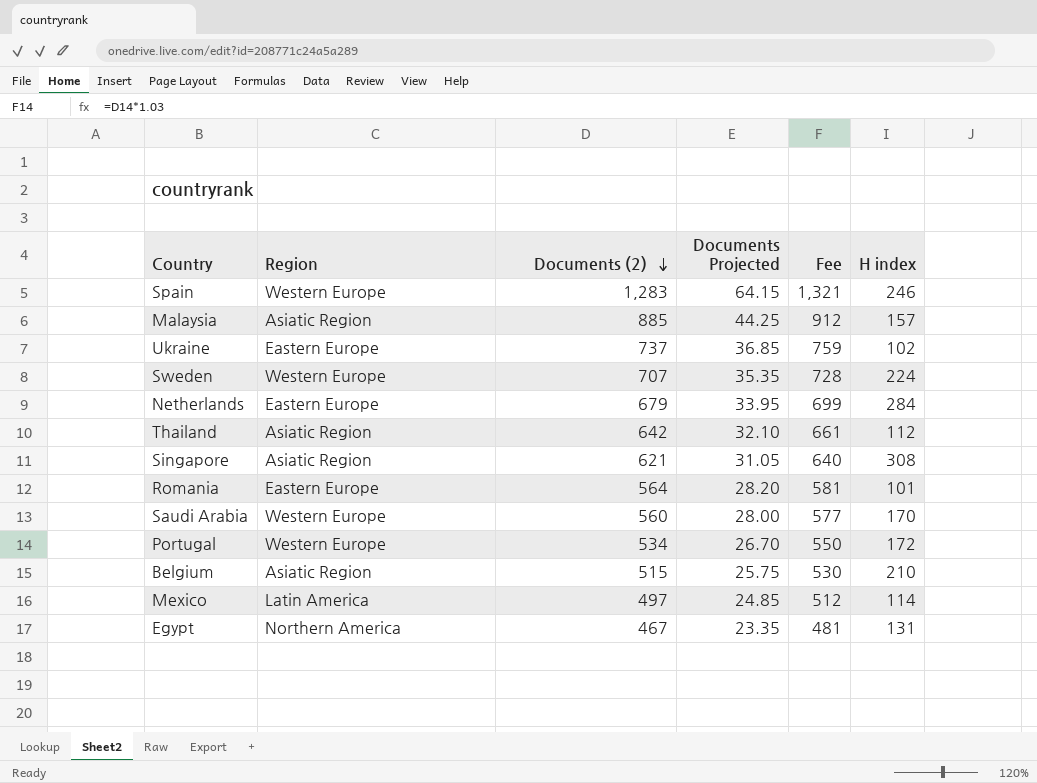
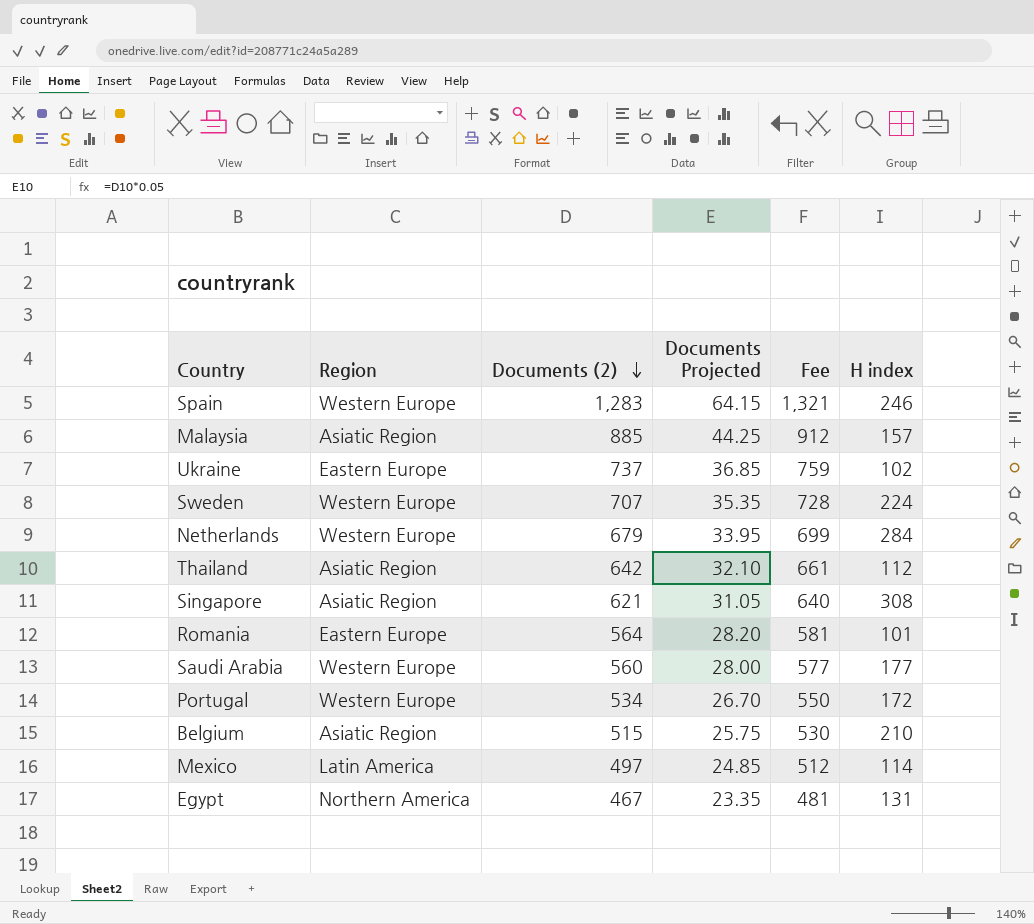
Netherlands | Region: Eastern Europe -> Western Europe
Saudi Arabia | H index: 170 -> 177

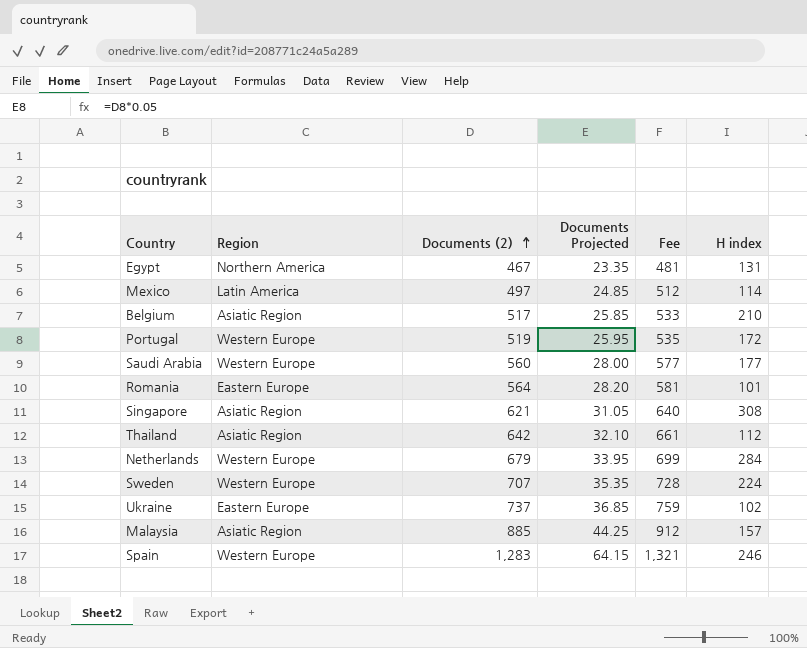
row order: Documents (2) descending -> Documents (2) ascending
Belgium | Documents (2): 515 -> 517
Belgium | Documents Projected: 25.75 -> 25.85
Belgium | Fee: 530 -> 533
Portugal | Documents (2): 534 -> 519
Portugal | Documents Projected: 26.70 -> 25.95
Portugal | Fee: 550 -> 535

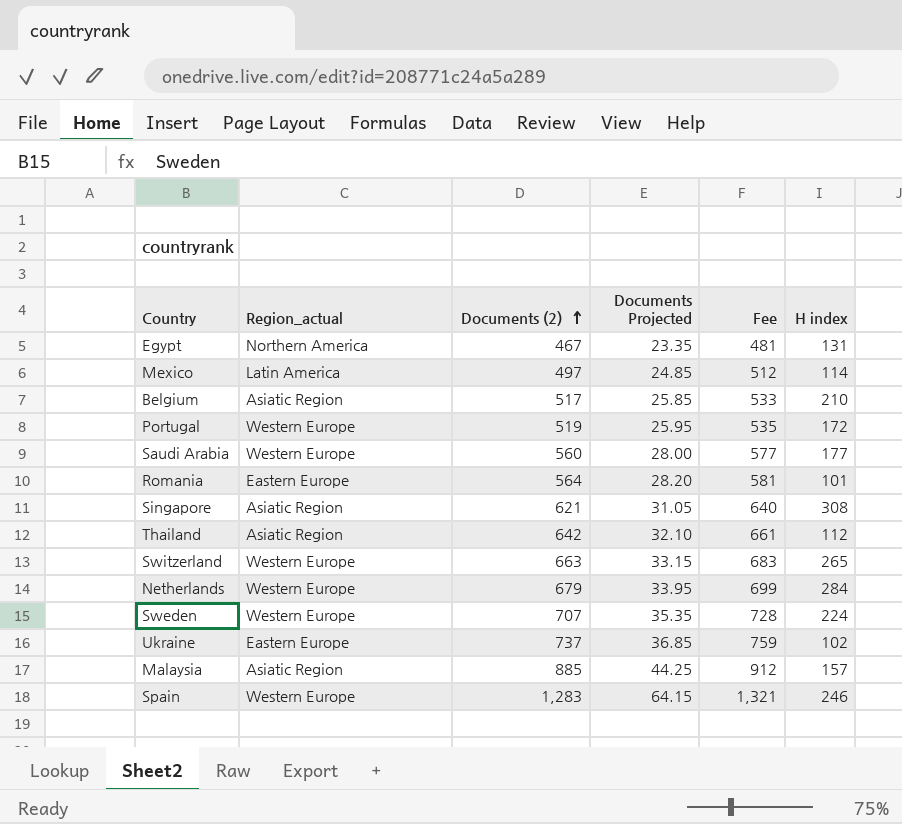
column name: Region -> Region_actual
row Switzerland: none -> Western Europe | 663 | 33.15 | 683 | 265

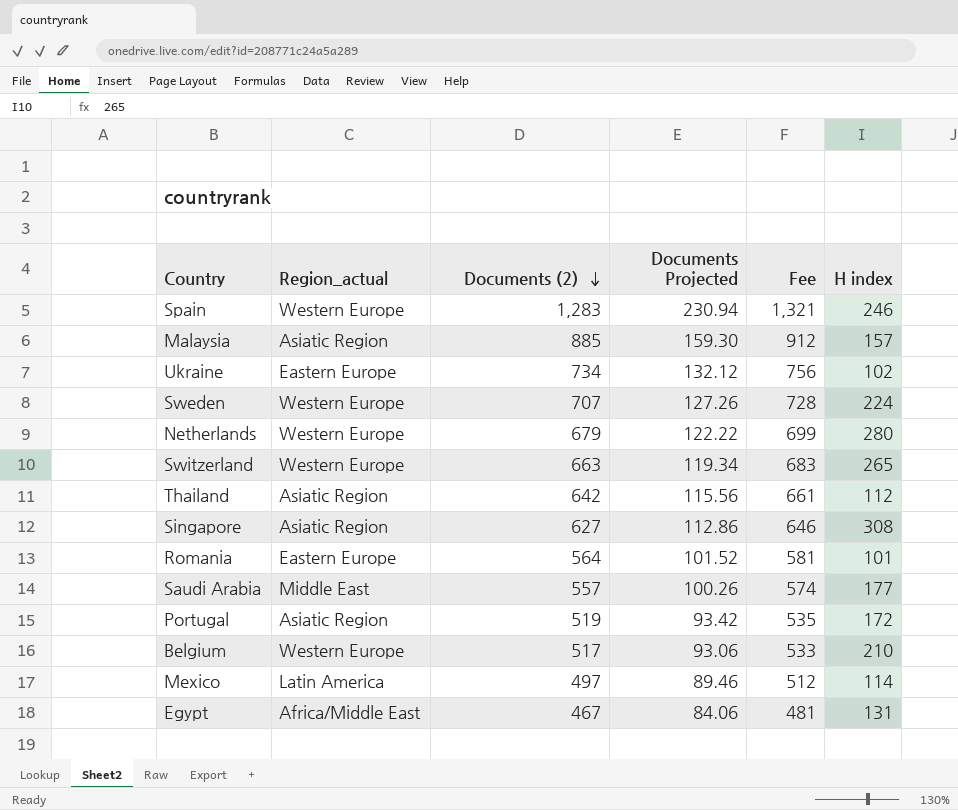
row order: Documents (2) ascending -> Documents (2) descending
column Documents Projected | formula: [Documents (2)] * 0.05 -> [Documents (2)] * 0.18
Ukraine | Documents (2): 737 -> 734
Ukraine | Fee: 759 -> 756
Netherlands | H index: 284 -> 280
Singapore | Documents (2): 621 -> 627
Singapore | Fee: 640 -> 646
Saudi Arabia | Region_actual: Western Europe -> Middle East
Saudi Arabia | Documents (2): 560 -> 557
Saudi Arabia | Fee: 577 -> 574
Portugal | Region_actual: Western Europe -> Asiatic Region
Belgium | Region_actual: Asiatic Region -> Western Europe
Egypt | Region_actual: Northern America -> Africa/Middle East

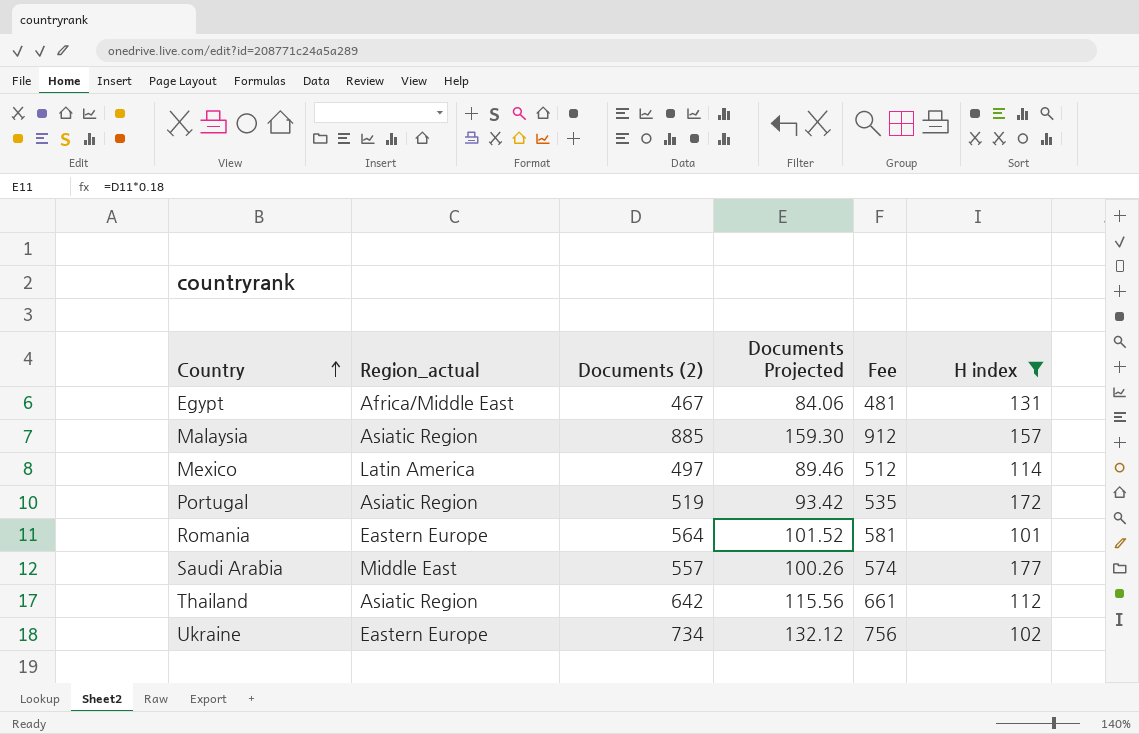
filter: none -> H index <= 177
row order: Documents (2) descending -> Country ascending

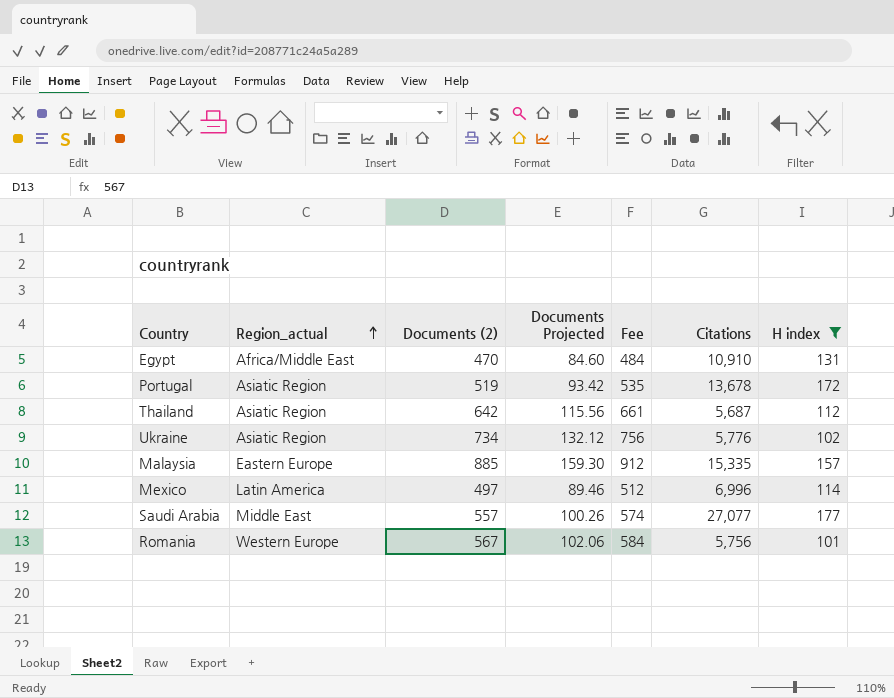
row order: Country ascending -> Region_actual ascending
column Citations | position: none -> 6
Egypt | Documents (2): 467 -> 470
Egypt | Documents Projected: 84.06 -> 84.60
Egypt | Fee: 481 -> 484
Ukraine | Region_actual: Eastern Europe -> Asiatic Region
Malaysia | Region_actual: Asiatic Region -> Eastern Europe
Romania | Region_actual: Eastern Europe -> Western Europe
Romania | Documents (2): 564 -> 567
Romania | Documents Projected: 101.52 -> 102.06
Romania | Fee: 581 -> 584

